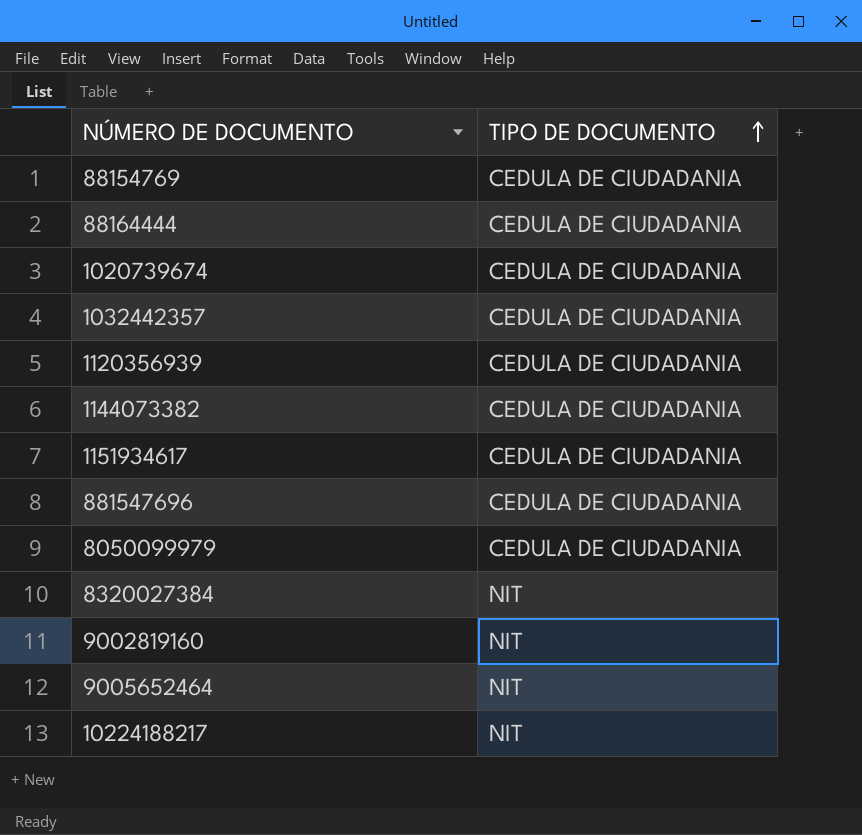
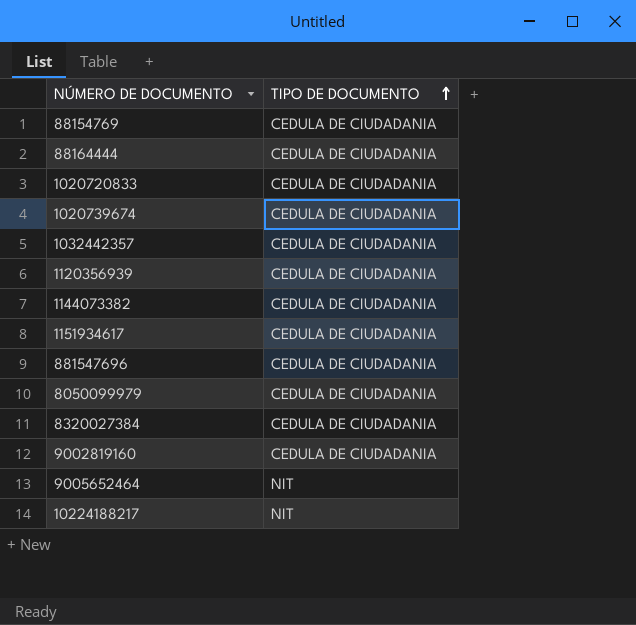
row 1020720833: none -> CEDULA DE CIUDADANIA
8320027384 | TIPO DE DOCUMENTO: NIT -> CEDULA DE CIUDADANIA
9002819160 | TIPO DE DOCUMENTO: NIT -> CEDULA DE CIUDADANIA

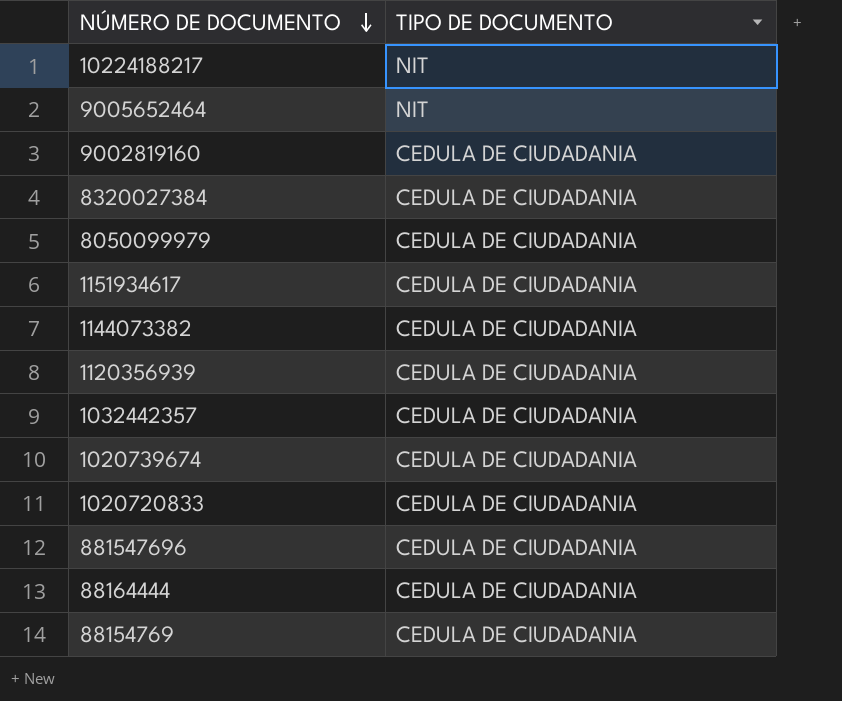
row order: TIPO DE DOCUMENTO ascending -> NÚMERO DE DOCUMENTO descending

